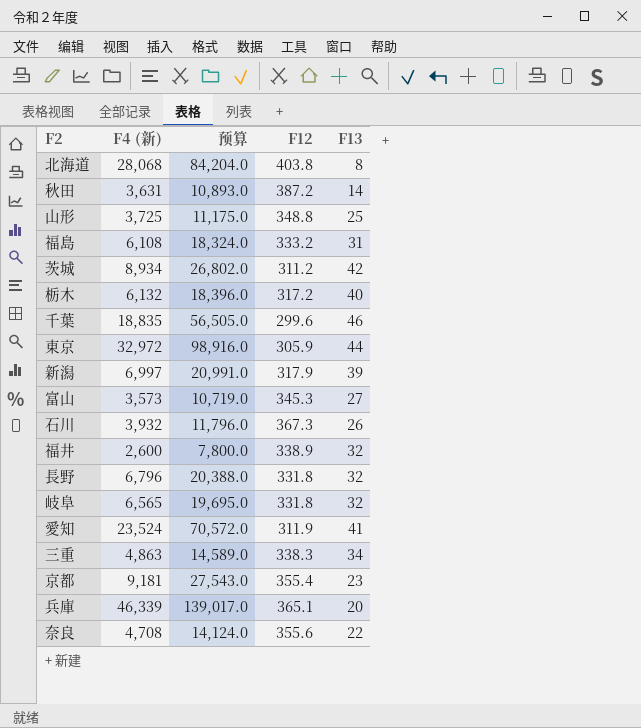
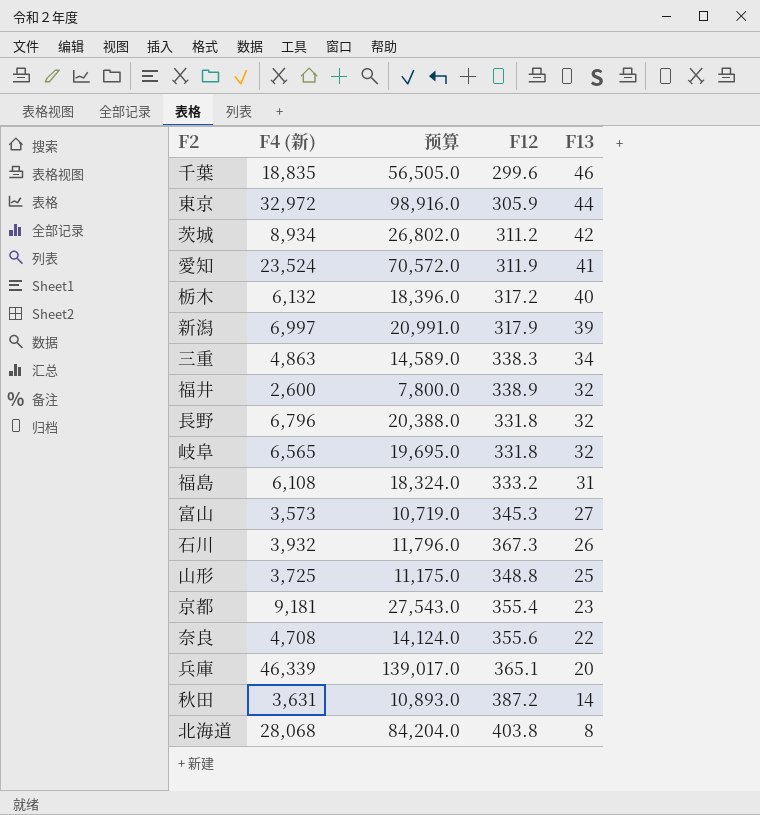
row order: none -> F13 descending

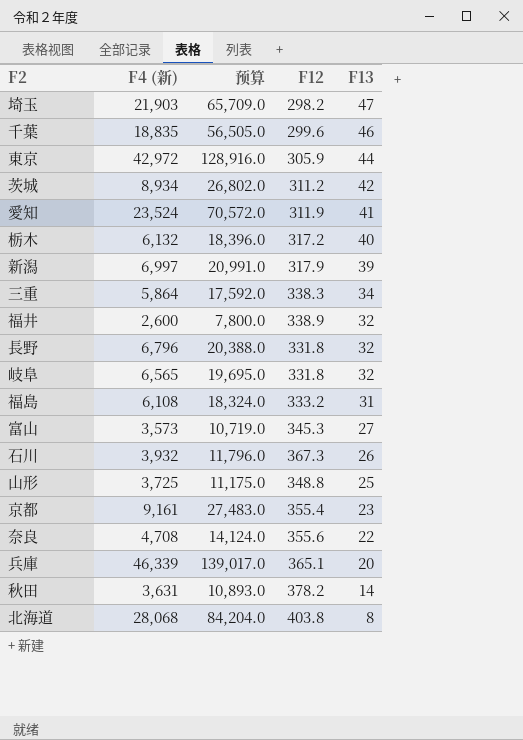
row 埼玉: none -> 21,903 | 65,709.0 | 298.2 | 47
東京 | F4 (新): 32,972 -> 42,972
東京 | 预算: 98,916.0 -> 128,916.0
三重 | F4 (新): 4,863 -> 5,864
三重 | 预算: 14,589.0 -> 17,592.0
京都 | F4 (新): 9,181 -> 9,161
京都 | 预算: 27,543.0 -> 27,483.0
秋田 | F12: 387.2 -> 378.2

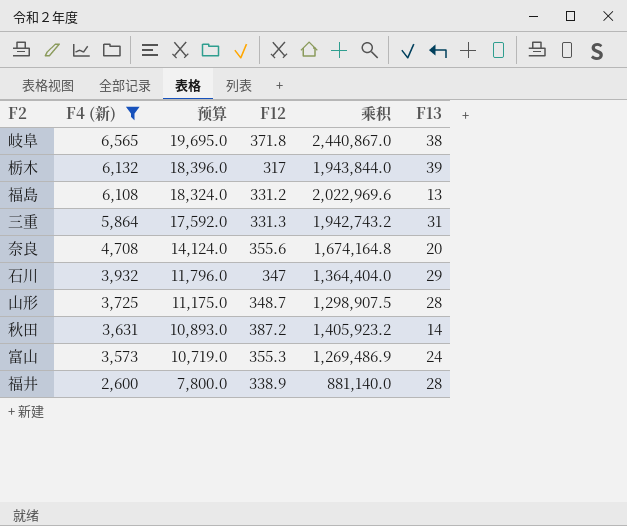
filter: none -> F4 (新) <= 6,565
row order: F13 descending -> F4 (新) descending
column 乘积 | formula: none -> [F4 (新)] * [F12]
岐阜 | F12: 331.8 -> 371.8
岐阜 | F13: 32 -> 38
栃木 | F12: 317.2 -> 317
栃木 | F13: 40 -> 39
福島 | F12: 333.2 -> 331.2
福島 | F13: 31 -> 13
三重 | F12: 338.3 -> 331.3
三重 | F13: 34 -> 31
奈良 | F13: 22 -> 20
石川 | F12: 367.3 -> 347
石川 | F13: 26 -> 29
山形 | F12: 348.8 -> 348.7
山形 | F13: 25 -> 28
秋田 | F12: 378.2 -> 387.2
富山 | F12: 345.3 -> 355.3
富山 | F13: 27 -> 24
福井 | F13: 32 -> 28

